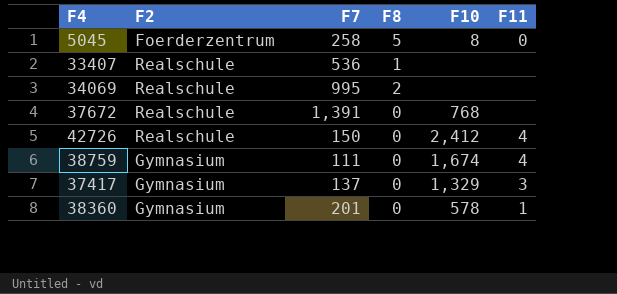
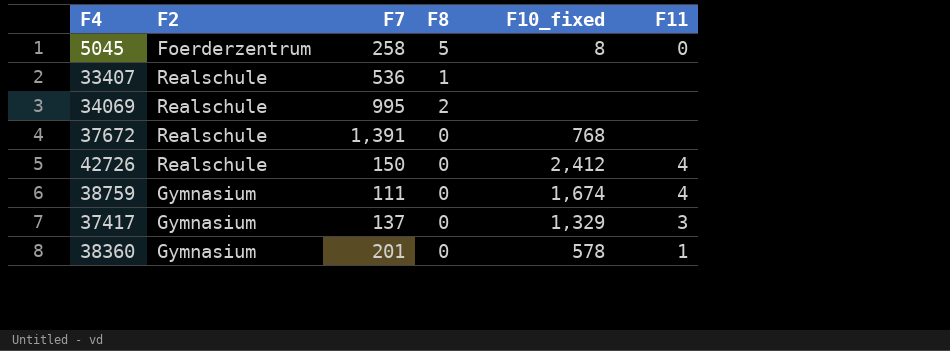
column name: F10 -> F10_fixed

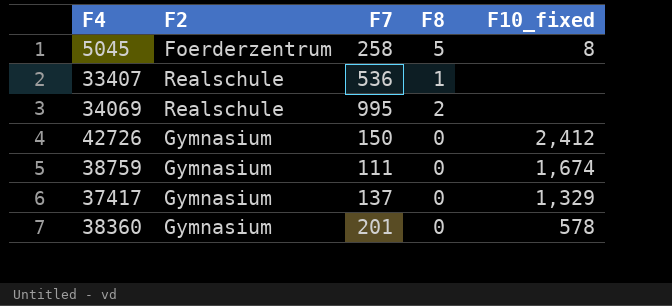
column F11 | position: 6 -> none
row 37672: Realschule | 1,391 | 0 | 768 | none -> none
42726 | F2: Realschule -> Gymnasium

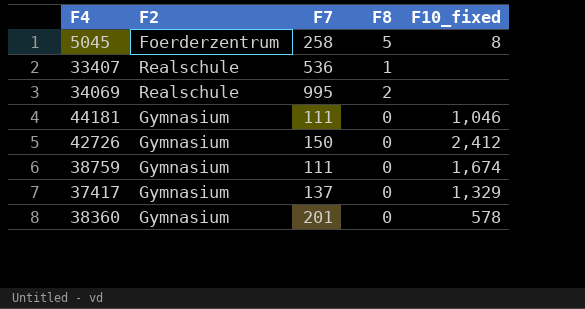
row 44181: none -> Gymnasium | 111 | 0 | 1,046

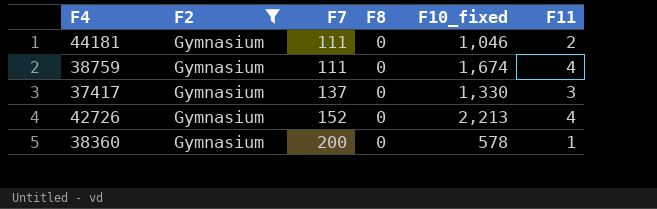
filter: none -> F2 = Gymnasium
row order: none -> F7 ascending
column F11 | position: none -> 6
37417 | F10_fixed: 1,329 -> 1,330
42726 | F7: 150 -> 152
42726 | F10_fixed: 2,412 -> 2,213
38360 | F7: 201 -> 200

